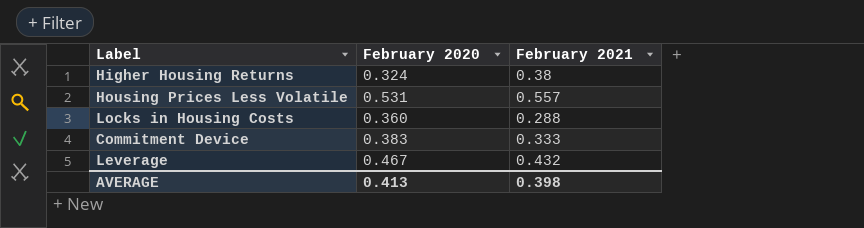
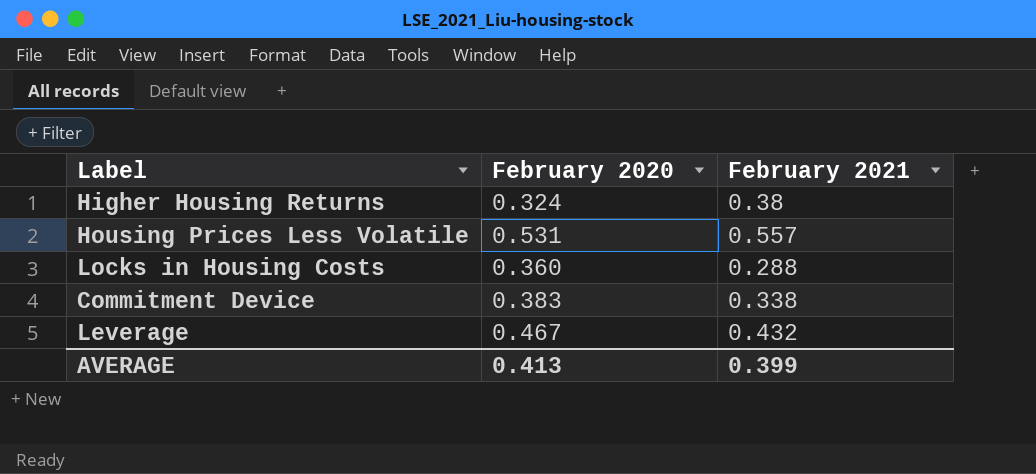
Commitment Device | February 2021: 0.333 -> 0.338
AVERAGE | February 2021: 0.398 -> 0.399

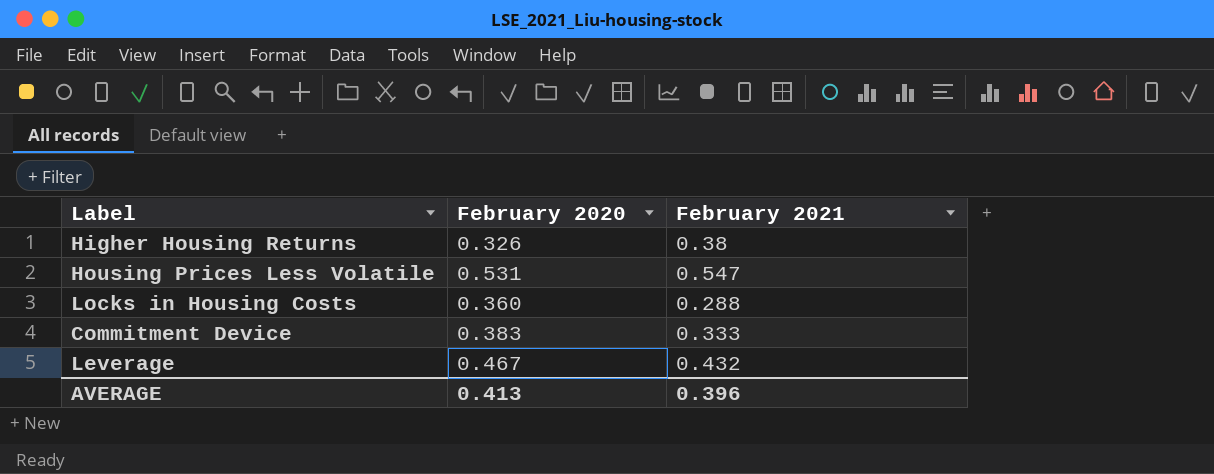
Higher Housing Returns | February 2020: 0.324 -> 0.326
Housing Prices Less Volatile | February 2021: 0.557 -> 0.547
Commitment Device | February 2021: 0.338 -> 0.333
AVERAGE | February 2021: 0.399 -> 0.396

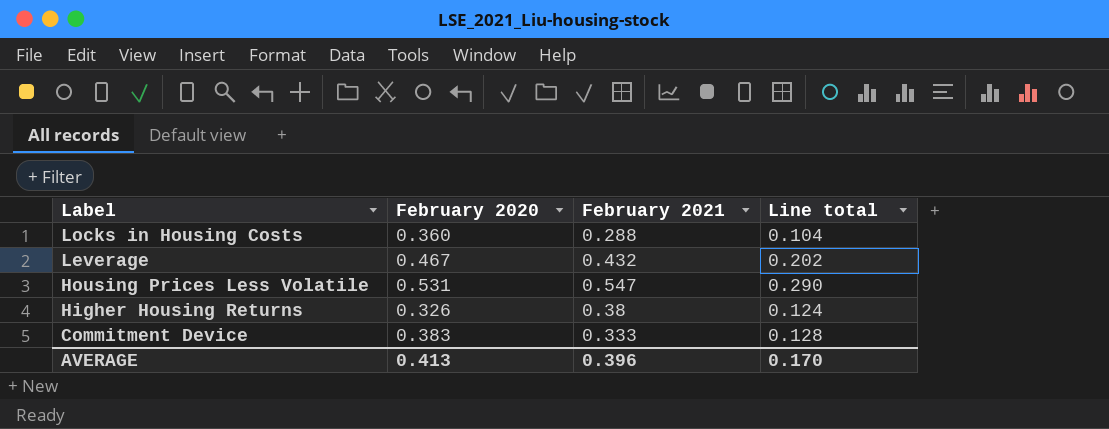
row order: none -> Label descending
column Line total | formula: none -> [February 2020] * [February 2021]

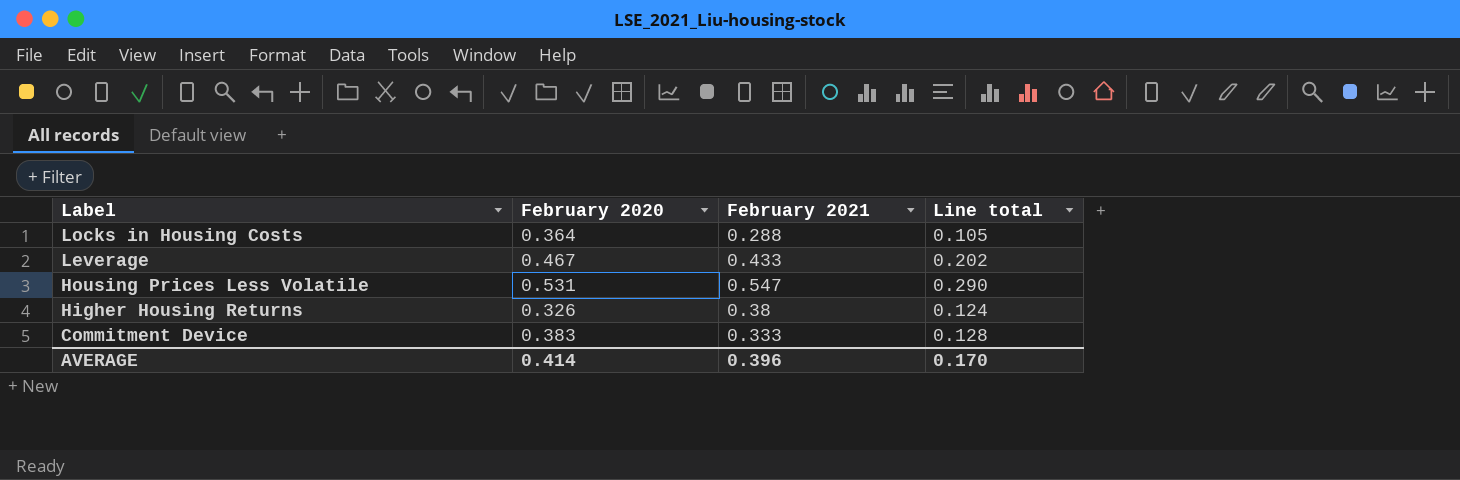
Locks in Housing Costs | February 2020: 0.360 -> 0.364
Locks in Housing Costs | Line total: 0.104 -> 0.105
Leverage | February 2021: 0.432 -> 0.433
AVERAGE | February 2020: 0.413 -> 0.414

